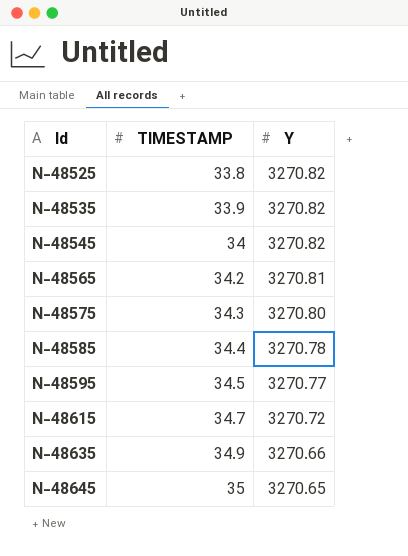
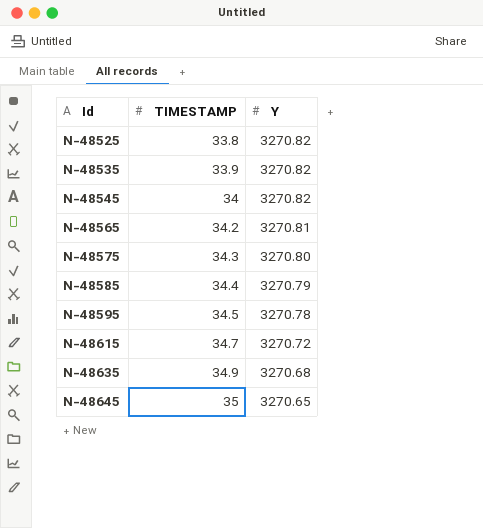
N-48585 | Y: 3270.78 -> 3270.79
N-48595 | Y: 3270.77 -> 3270.78
N-48635 | Y: 3270.66 -> 3270.68

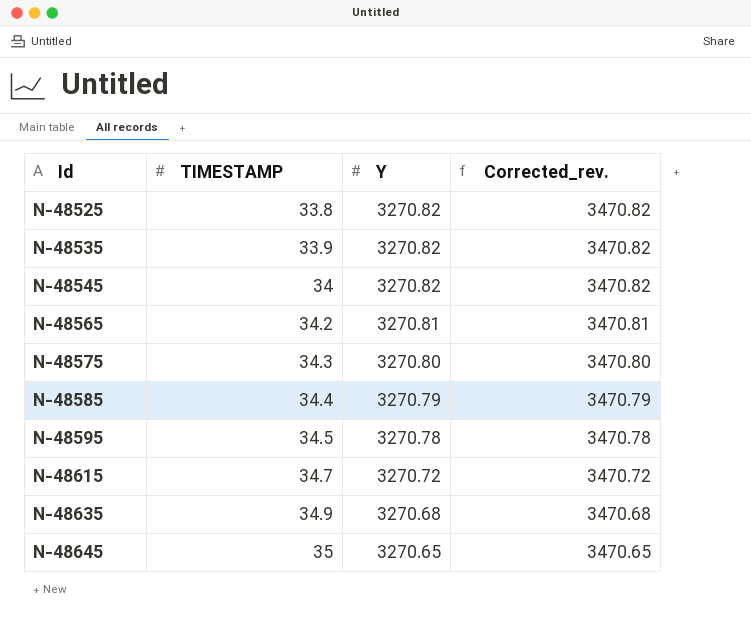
column Corrected_rev. | formula: none -> [Y] + 200

